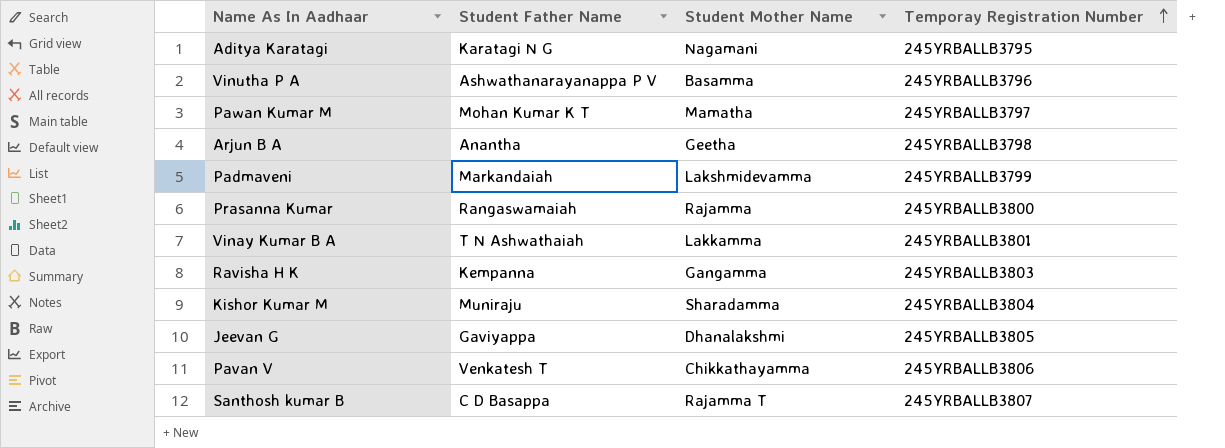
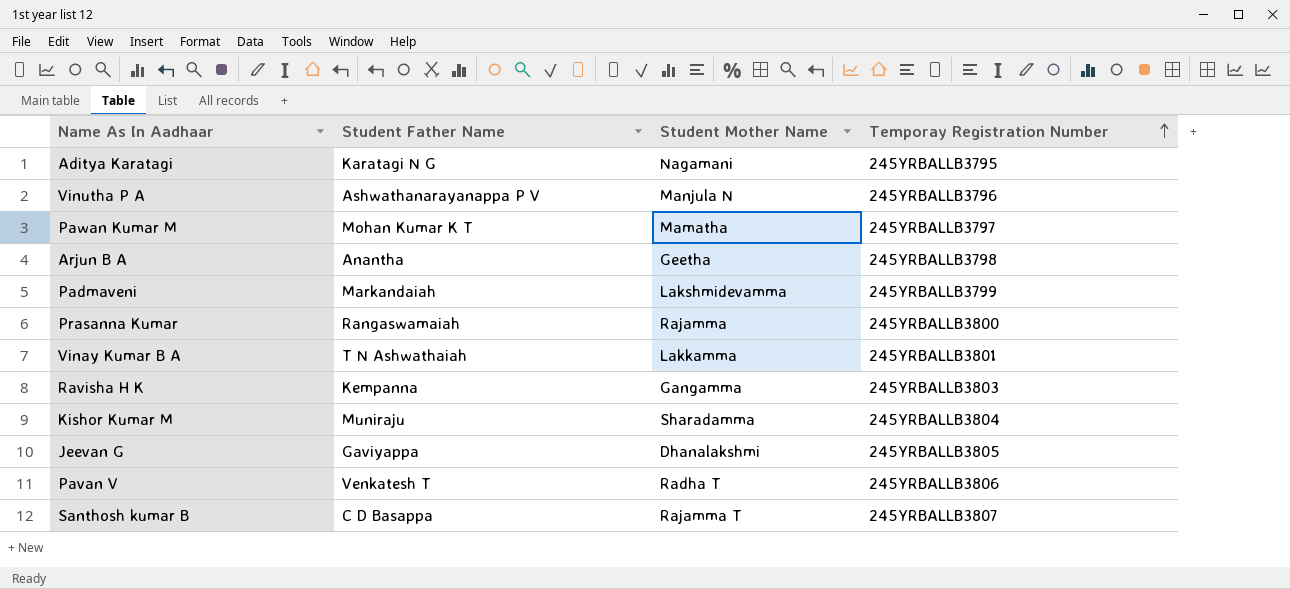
Vinutha P A | Student Mother Name: Basamma -> Manjula N
Pavan V | Student Mother Name: Chikkathayamma -> Radha T

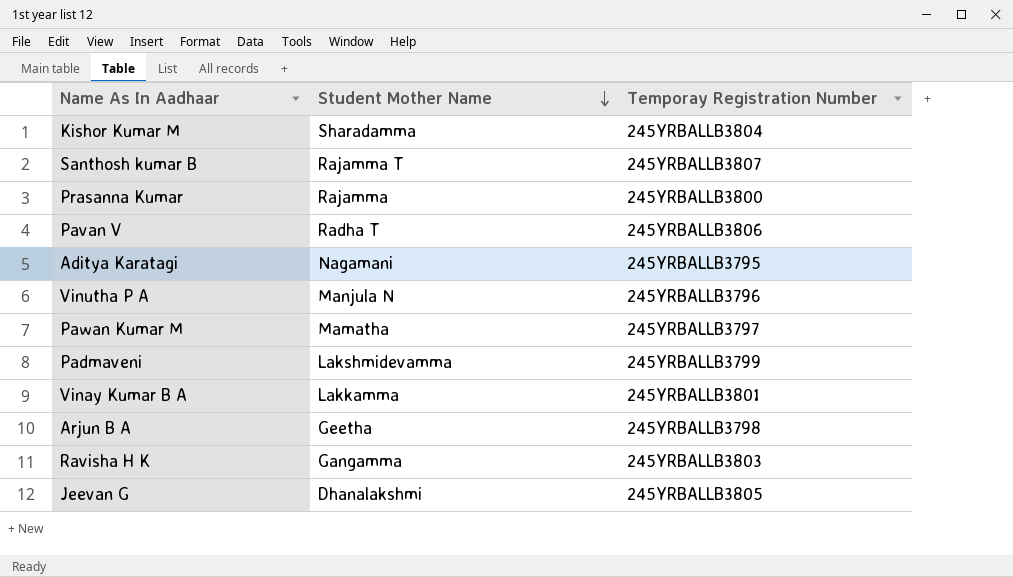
row order: Temporay Registration Number ascending -> Student Mother Name descending
column Student Father Name | position: 2 -> none

